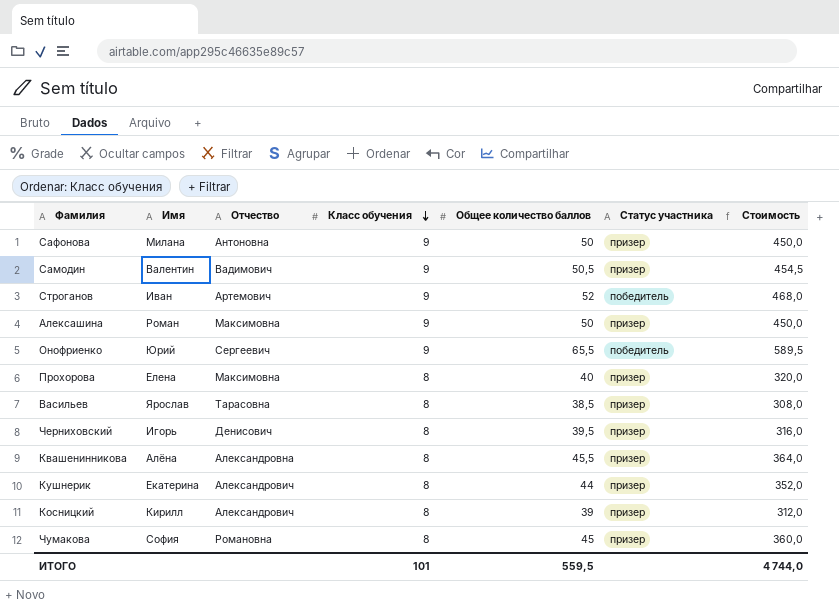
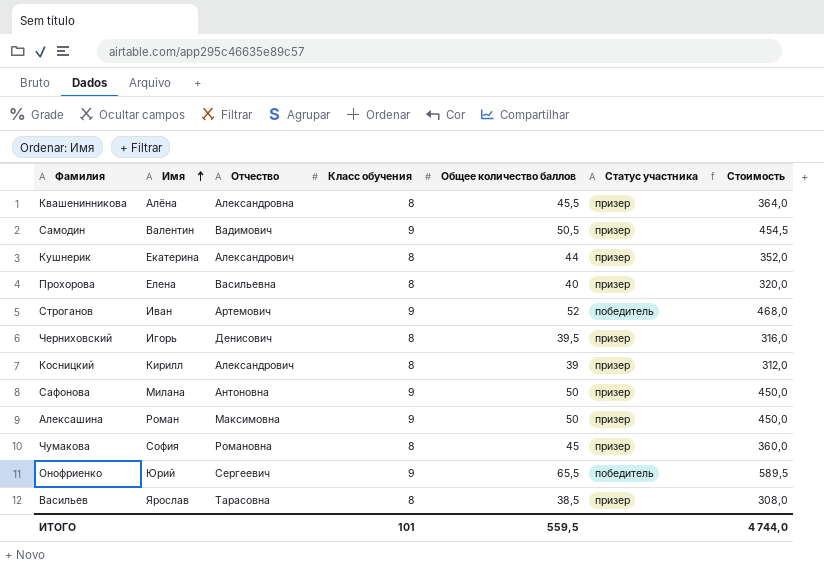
row order: Класс обучения descending -> Имя ascending
Прохорова | Отчество: Максимовна -> Васильевна

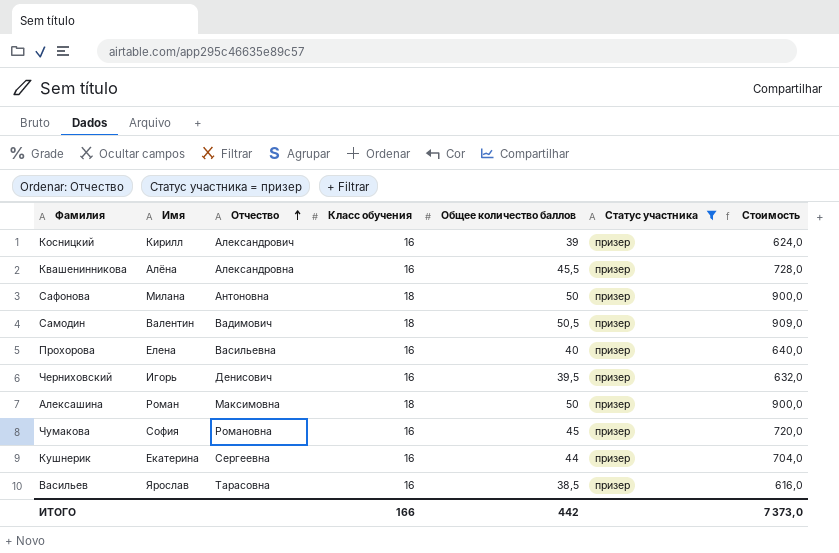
filter: none -> Статус участника = призер
row order: Имя ascending -> Отчество ascending
Косницкий | Класс обучения: 8 -> 16
Косницкий | Стоимость: 312,0 -> 624,0
Квашенинникова | Класс обучения: 8 -> 16
Квашенинникова | Стоимость: 364,0 -> 728,0
Сафонова | Класс обучения: 9 -> 18
Сафонова | Стоимость: 450,0 -> 900,0
Самодин | Класс обучения: 9 -> 18
Самодин | Стоимость: 454,5 -> 909,0
Прохорова | Класс обучения: 8 -> 16
Прохорова | Стоимость: 320,0 -> 640,0
Черниховский | Класс обучения: 8 -> 16
Черниховский | Стоимость: 316,0 -> 632,0
Алексашина | Класс обучения: 9 -> 18
Алексашина | Стоимость: 450,0 -> 900,0
Чумакова | Класс обучения: 8 -> 16
Чумакова | Стоимость: 360,0 -> 720,0
Кушнерик | Отчество: Александрович -> Сергеевна
Кушнерик | Класс обучения: 8 -> 16
Кушнерик | Стоимость: 352,0 -> 704,0
Васильев | Класс обучения: 8 -> 16
Васильев | Стоимость: 308,0 -> 616,0
ИТОГО | Класс обучения: 101 -> 166
ИТОГО | Общее количество баллов: 559,5 -> 442
ИТОГО | Стоимость: 4 744,0 -> 7 373,0

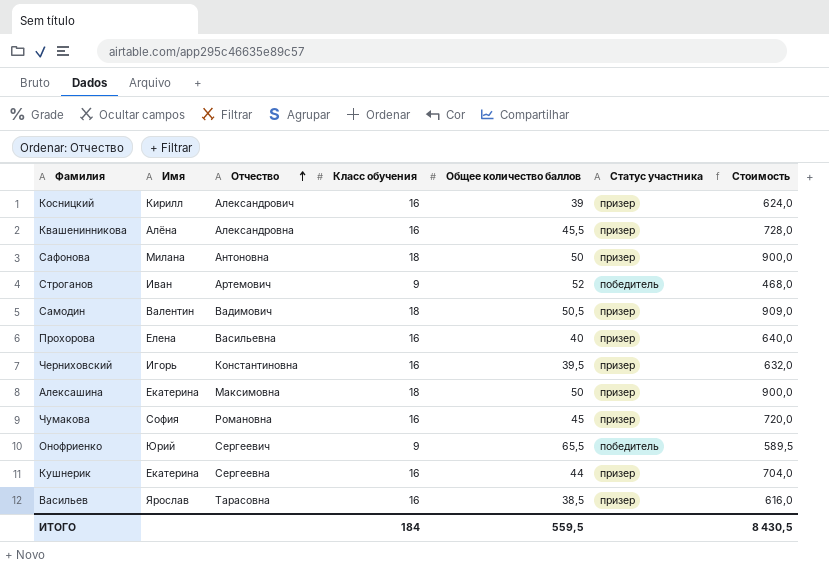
filter: Статус участника = призер -> none
Черниховский | Отчество: Денисович -> Константиновна
Алексашина | Имя: Роман -> Екатерина
ИТОГО | Класс обучения: 166 -> 184
ИТОГО | Общее количество баллов: 442 -> 559,5
ИТОГО | Стоимость: 7 373,0 -> 8 430,5

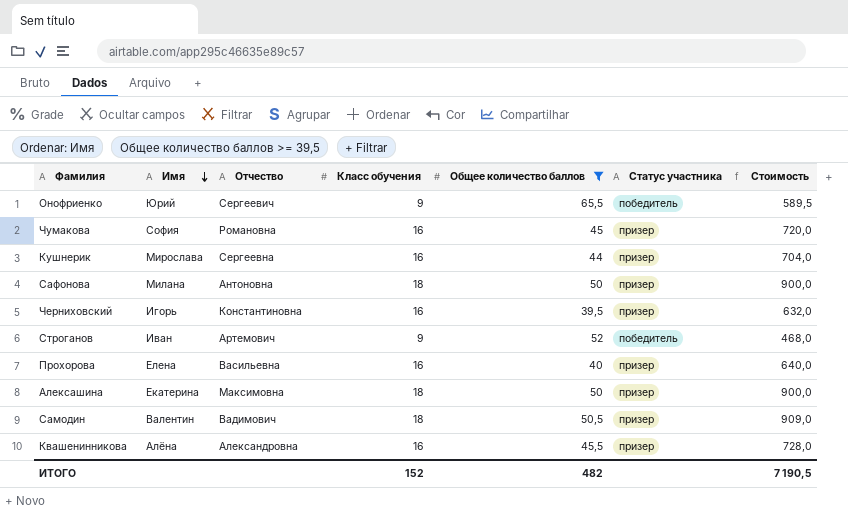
filter: none -> Общее количество баллов >= 39,5
row order: Отчество ascending -> Имя descending
Кушнерик | Имя: Екатерина -> Мирослава
ИТОГО | Класс обучения: 184 -> 152
ИТОГО | Общее количество баллов: 559,5 -> 482
ИТОГО | Стоимость: 8 430,5 -> 7 190,5

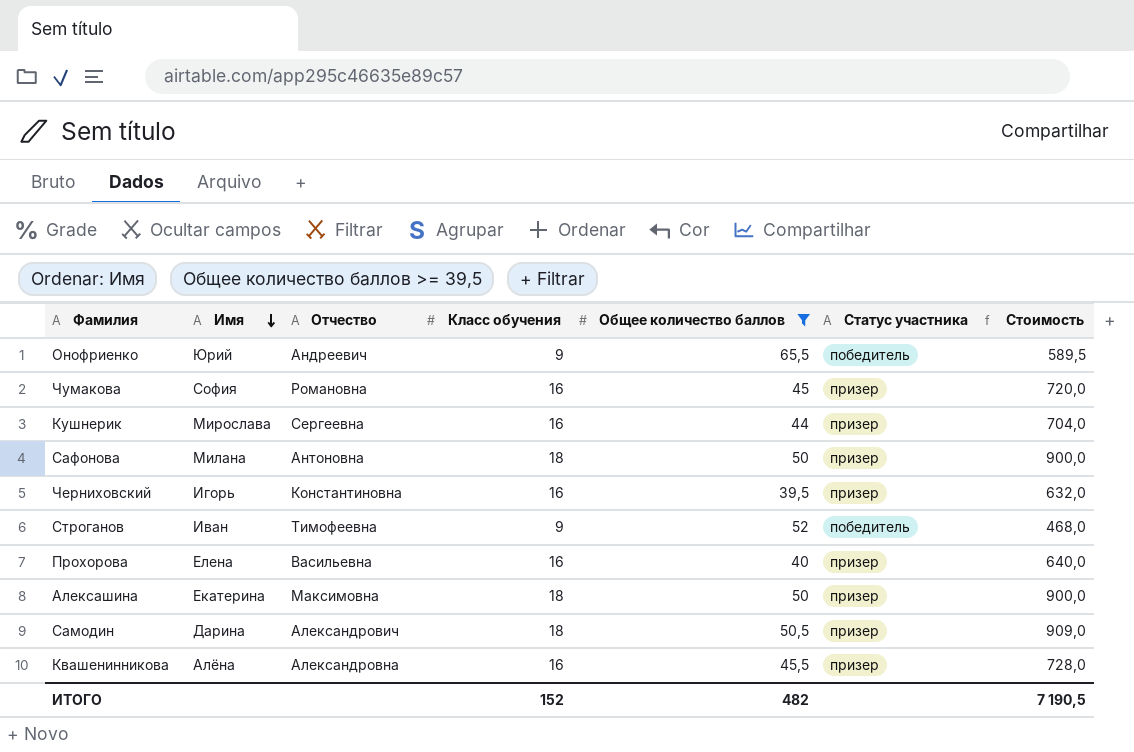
Онофриенко | Отчество: Сергеевич -> Андреевич
Строганов | Отчество: Артемович -> Тимофеевна
Самодин | Имя: Валентин -> Дарина
Самодин | Отчество: Вадимович -> Александрович

